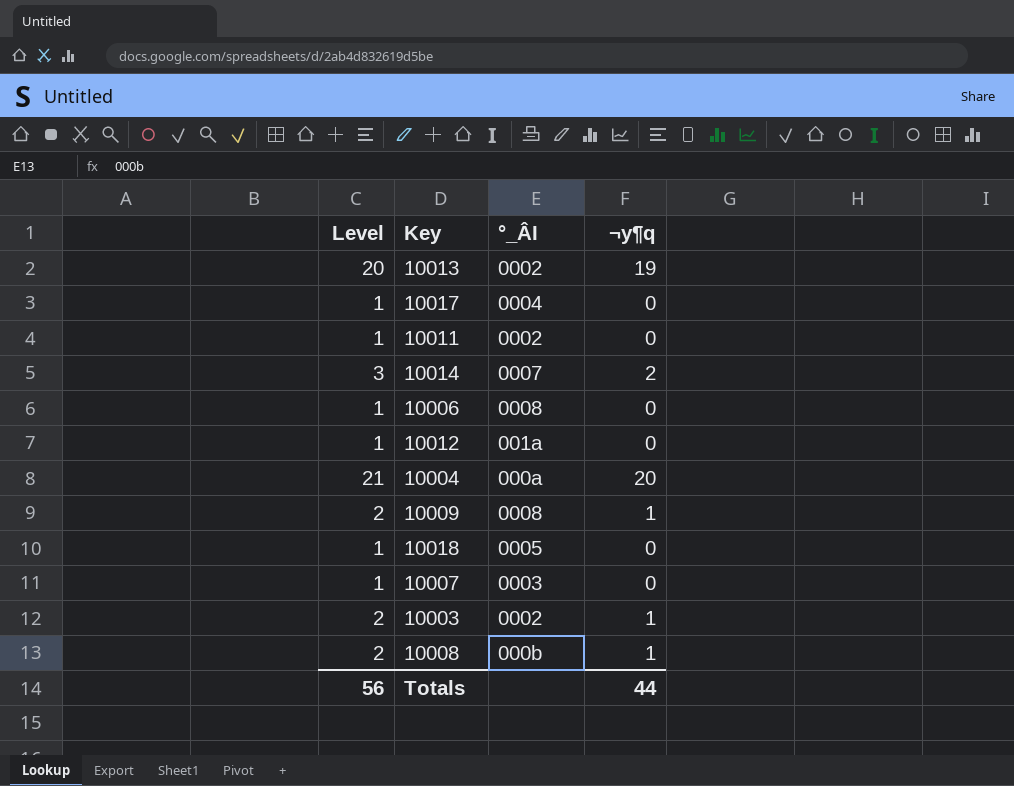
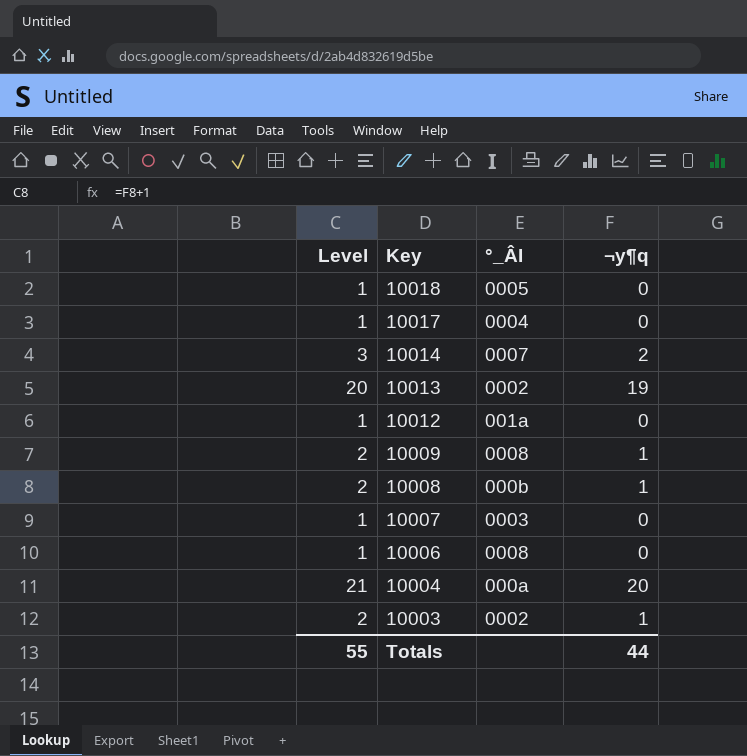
row order: none -> Key descending
row 10011: 1 | 0002 | 0 -> none
Totals | Level: 56 -> 55

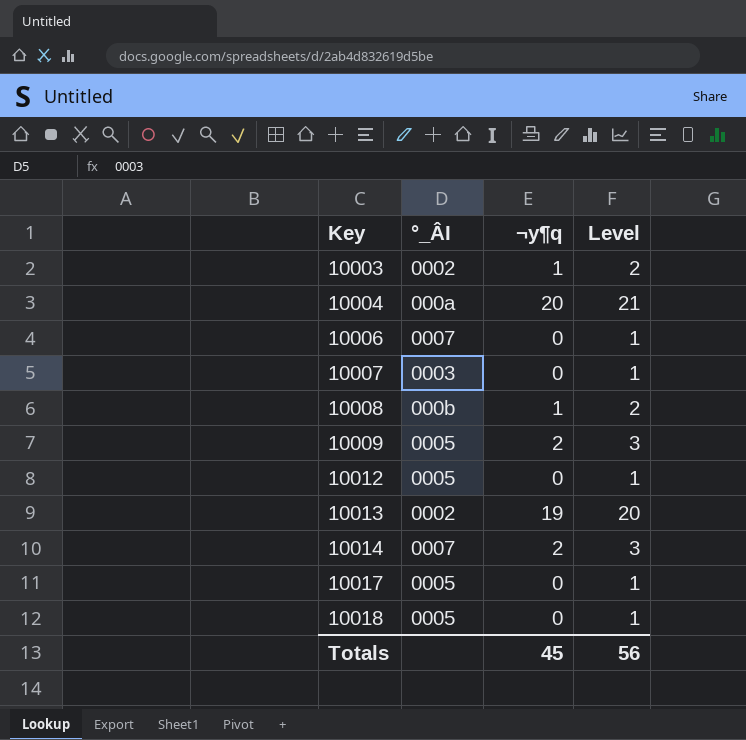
row order: Key descending -> Key ascending
column Level | position: 1 -> 4
10006 | °_ÂI: 0008 -> 0007
10009 | °_ÂI: 0008 -> 0005
10009 | ¬y¶q: 1 -> 2
10009 | Level: 2 -> 3
10012 | °_ÂI: 001a -> 0005
10017 | °_ÂI: 0004 -> 0005
Totals | ¬y¶q: 44 -> 45
Totals | Level: 55 -> 56

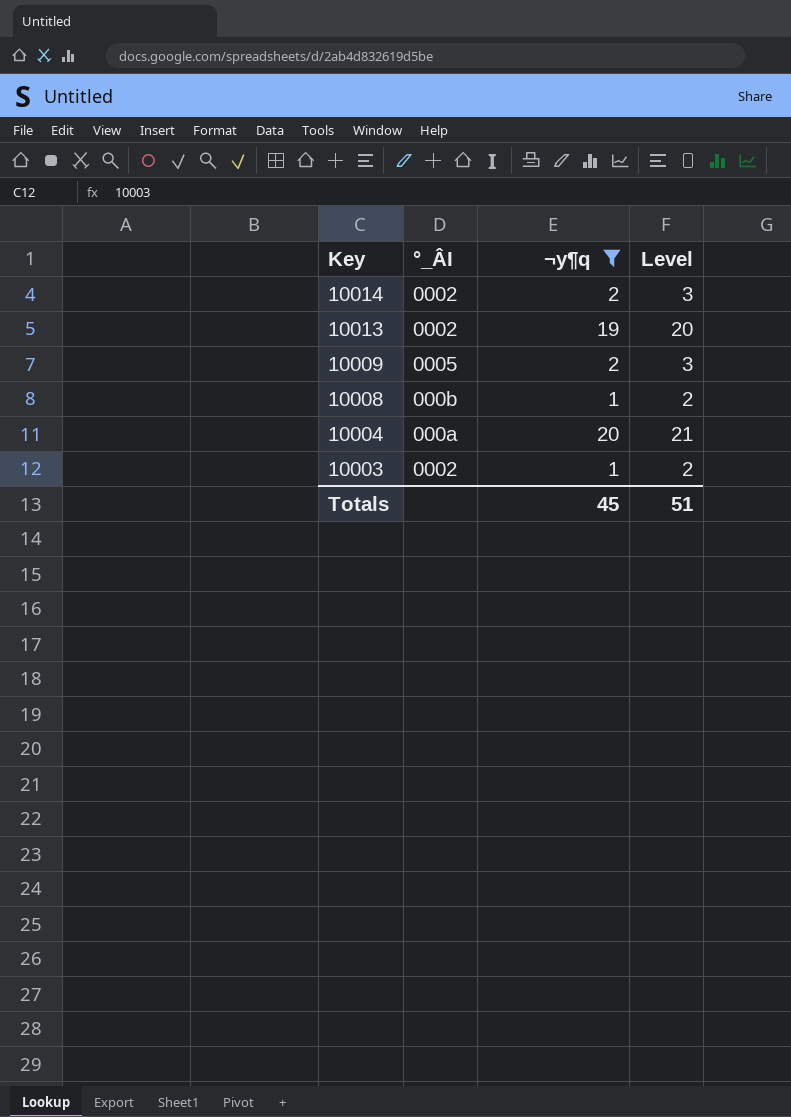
filter: none -> ¬y¶q != 0
row order: Key ascending -> Key descending
10014 | °_ÂI: 0007 -> 0002
Totals | Level: 56 -> 51

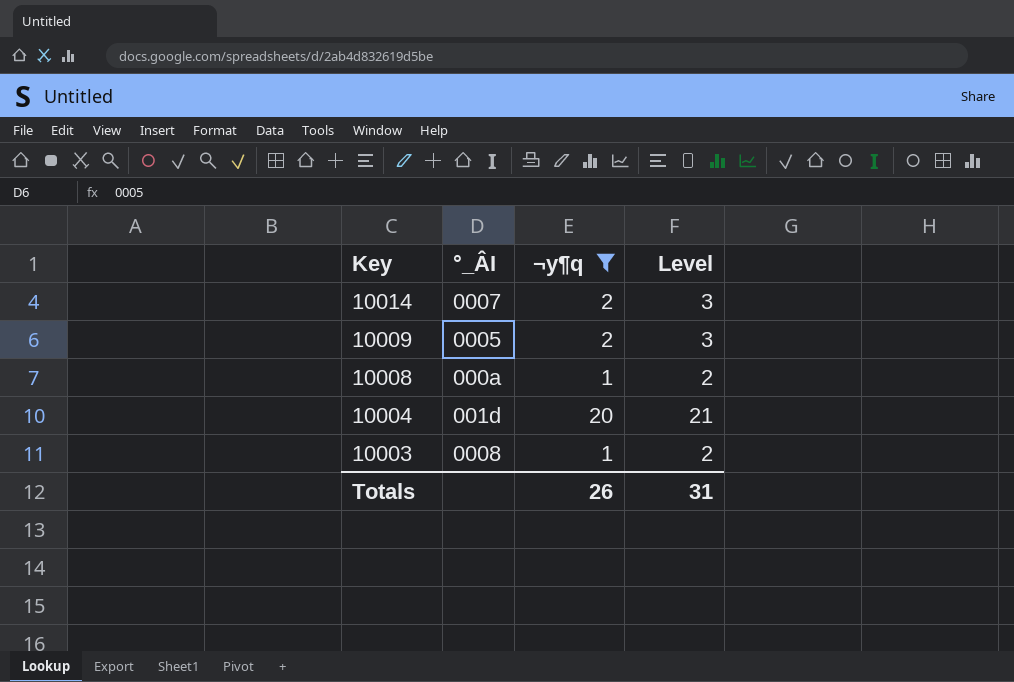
row 10013: 0002 | 19 | 20 -> none
10014 | °_ÂI: 0002 -> 0007
10008 | °_ÂI: 000b -> 000a
10004 | °_ÂI: 000a -> 001d
10003 | °_ÂI: 0002 -> 0008
Totals | ¬y¶q: 45 -> 26
Totals | Level: 51 -> 31

